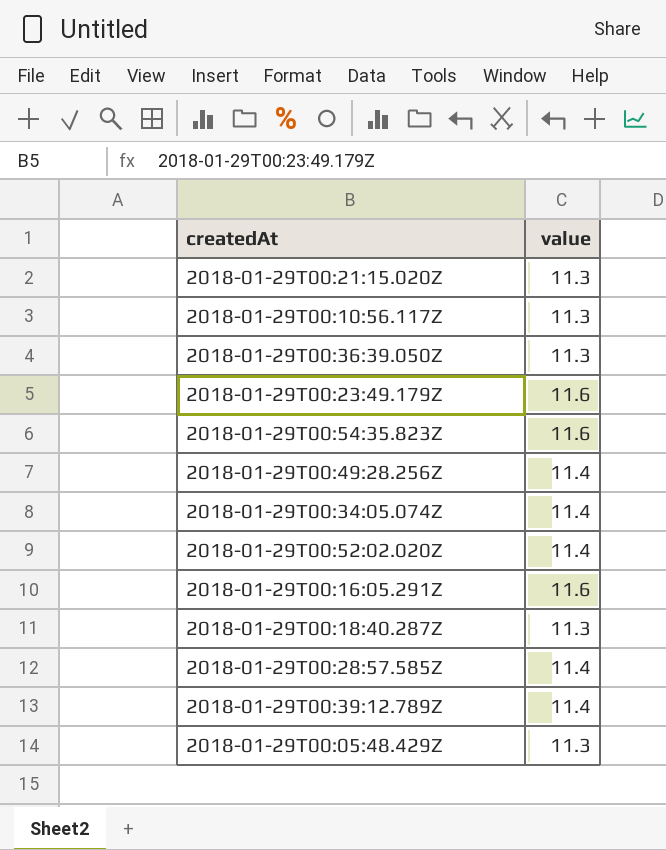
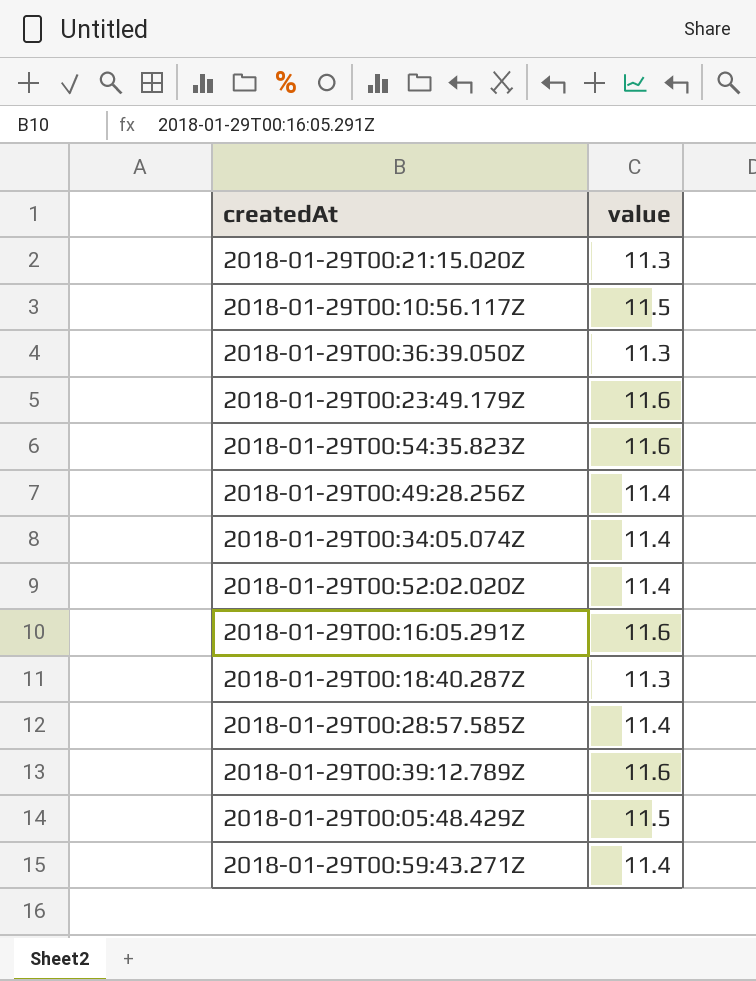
2018-01-29T00:10:56.117Z | value: 11.3 -> 11.5
2018-01-29T00:39:12.789Z | value: 11.4 -> 11.6
2018-01-29T00:05:48.429Z | value: 11.3 -> 11.5
row 2018-01-29T00:59:43.271Z: none -> 11.4

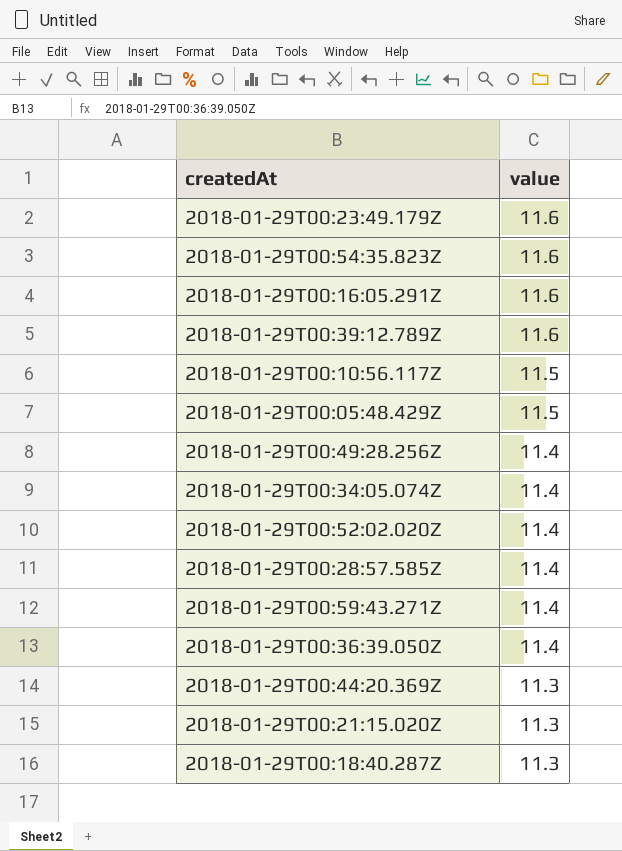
row order: none -> value descending
2018-01-29T00:36:39.050Z | value: 11.3 -> 11.4
row 2018-01-29T00:44:20.369Z: none -> 11.3

